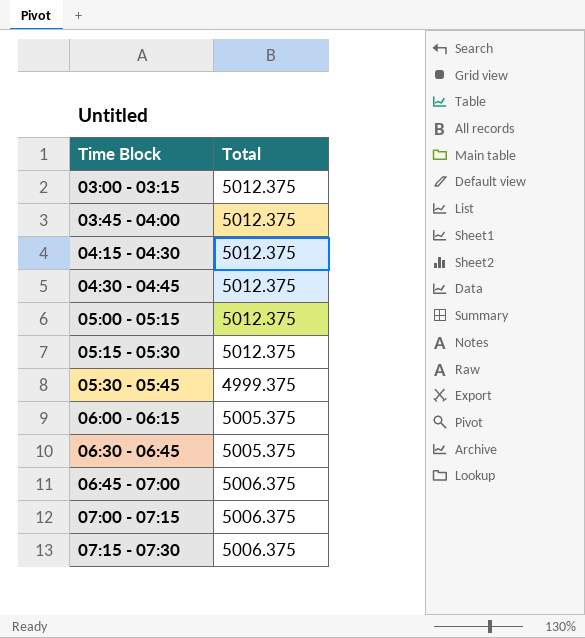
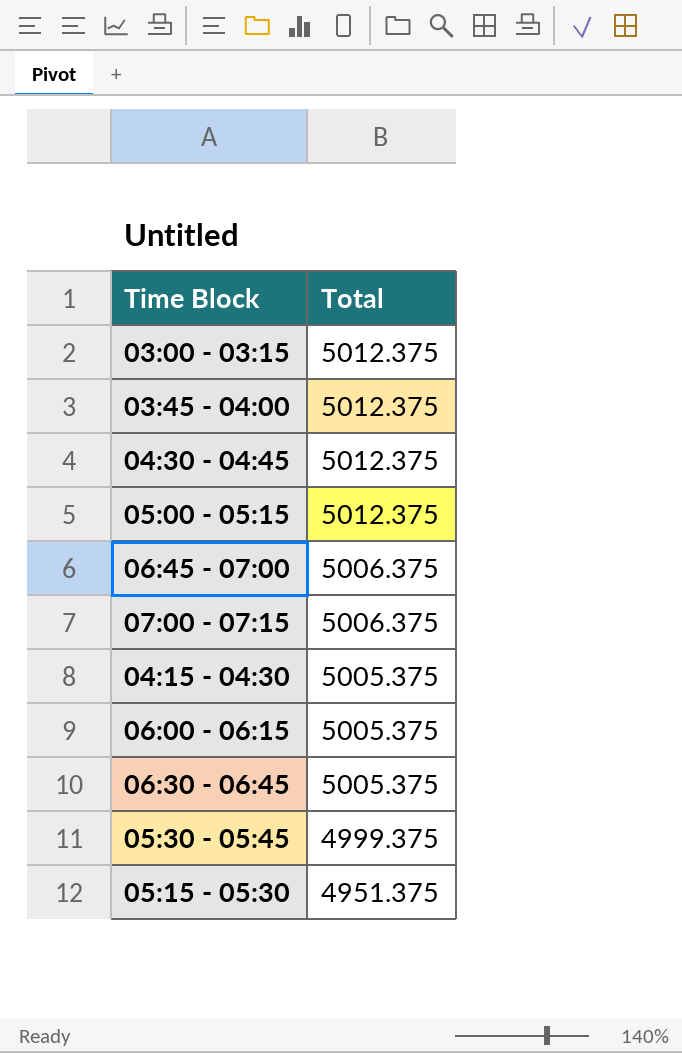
row order: Time Block ascending -> Total descending
row 07:15 - 07:30: 5006.375 -> none
04:15 - 04:30 | Total: 5012.375 -> 5005.375
05:15 - 05:30 | Total: 5012.375 -> 4951.375

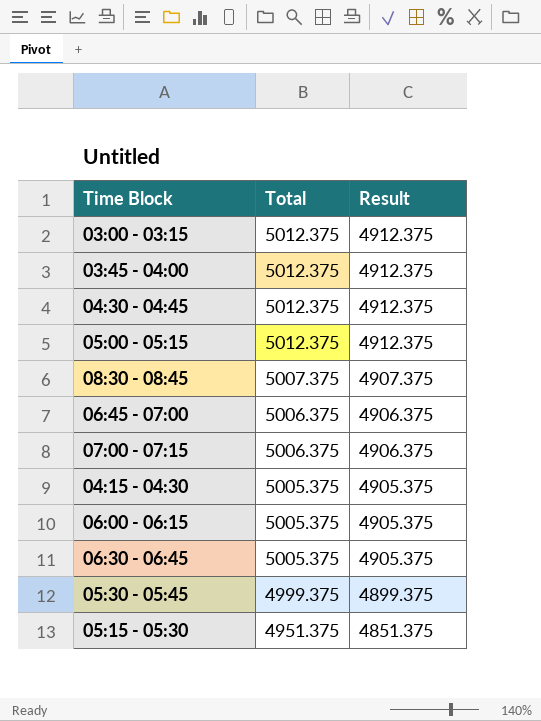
column Result | formula: none -> [Total] - 100
row 08:30 - 08:45: none -> 5007.375 | 4907.375

